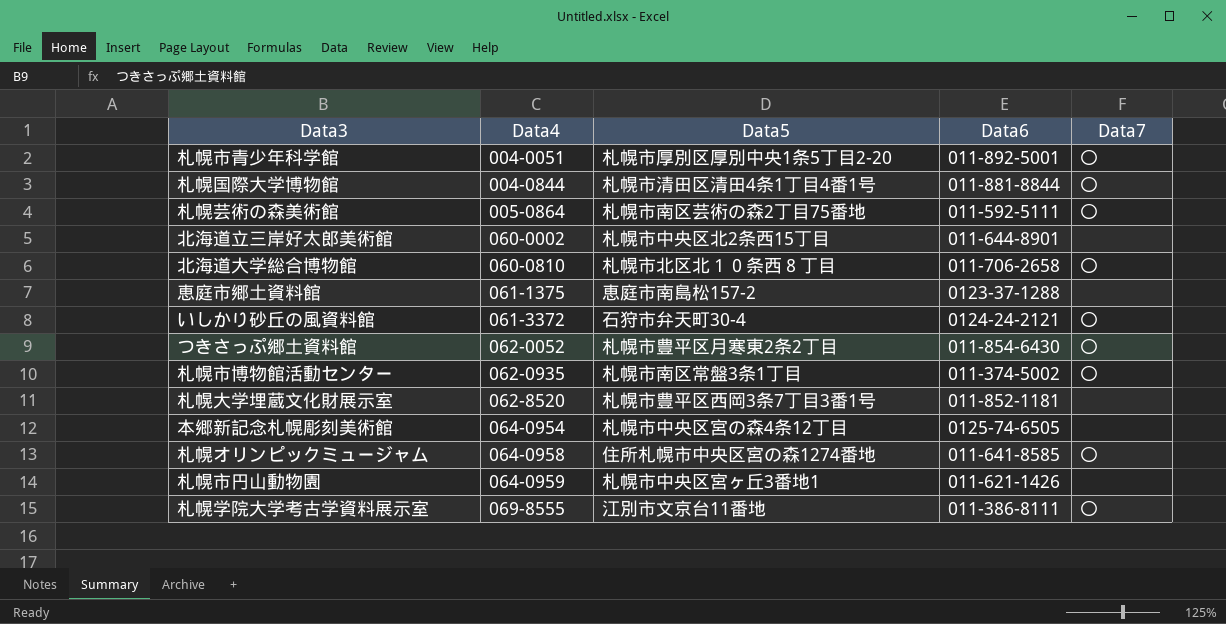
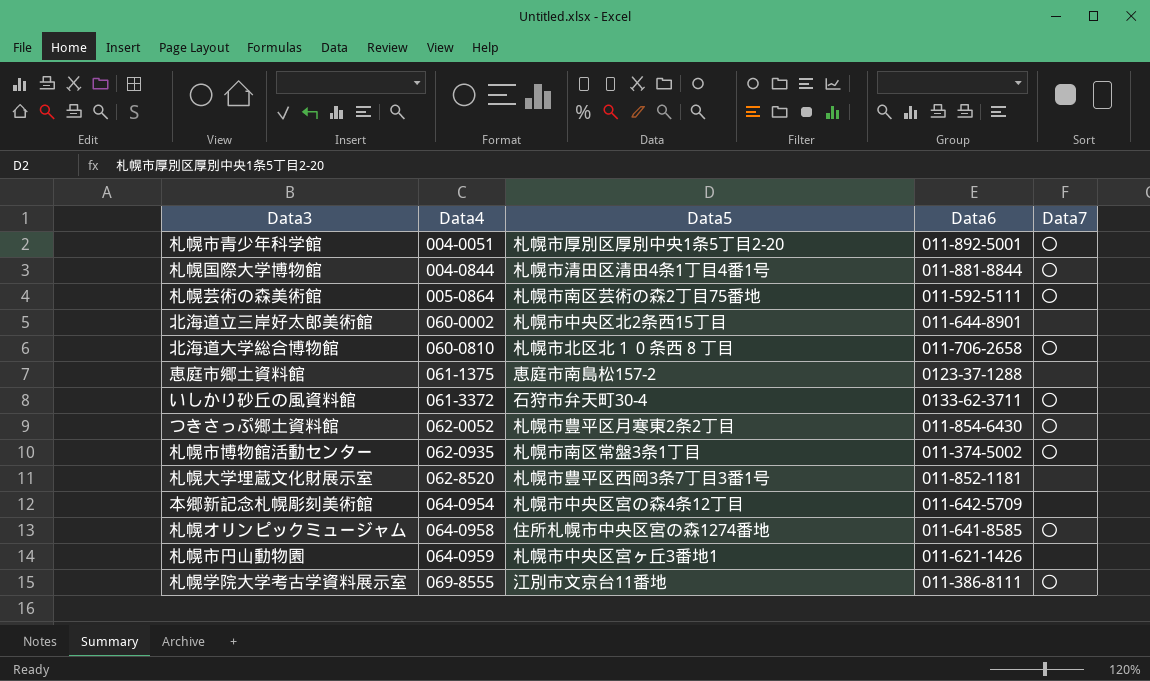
いしかり砂丘の風資料館 | Data6: 0124-24-2121 -> 0133-62-3711
本郷新記念札幌彫刻美術館 | Data6: 0125-74-6505 -> 011-642-5709

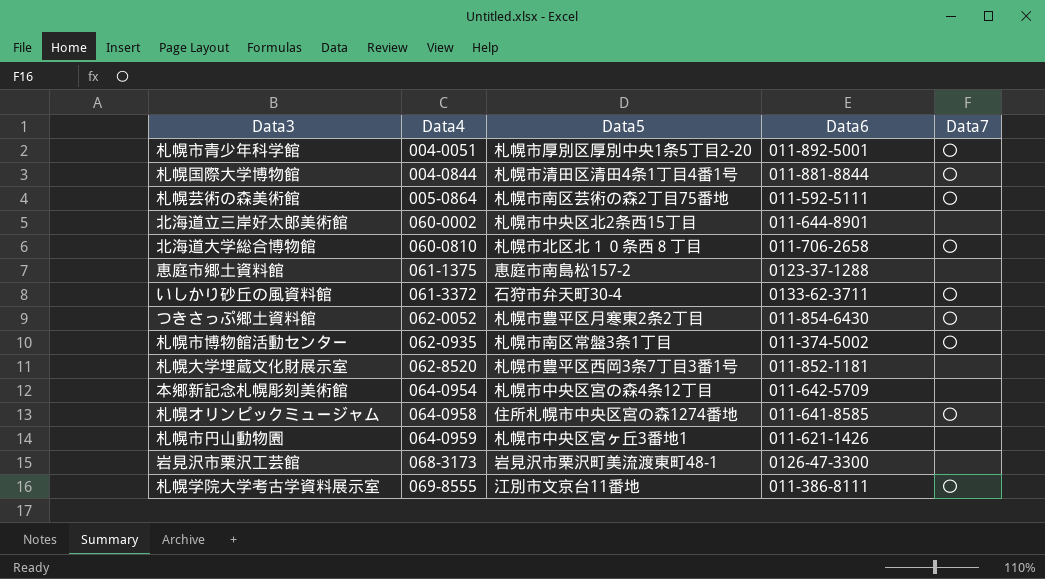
row 岩見沢市栗沢工芸館: none -> 068-3173 | 岩見沢市栗沢町美流渡東町48-1 | 0126-47-3300 | none

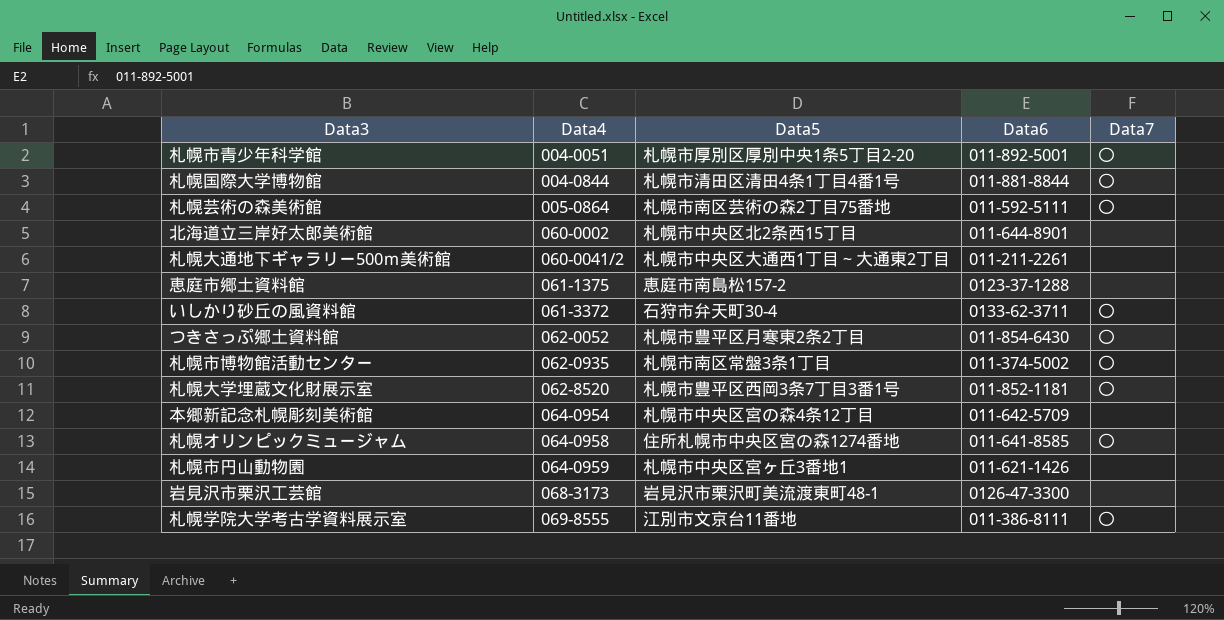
row 北海道大学総合博物館: 060-0810 | 札幌市北区北１０条西８丁目 | 011-706-2658 | 〇 -> none
row 札幌大通地下ギャラリー500ｍ美術館: none -> 060-0041/2 | 札幌市中央区大通西1丁目～大通東2丁目 | 011-211-2261 | none
札幌大学埋蔵文化財展示室 | Data7: none -> 〇

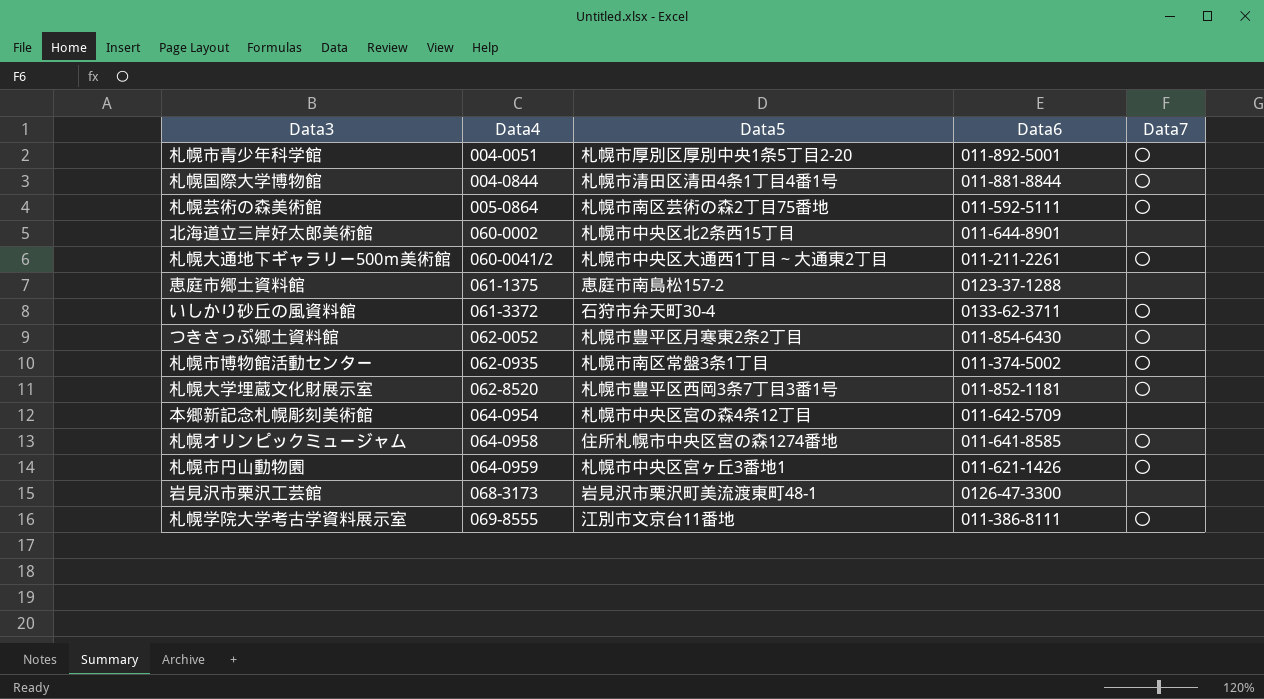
札幌大通地下ギャラリー500ｍ美術館 | Data7: none -> 〇
札幌市円山動物園 | Data7: none -> 〇

